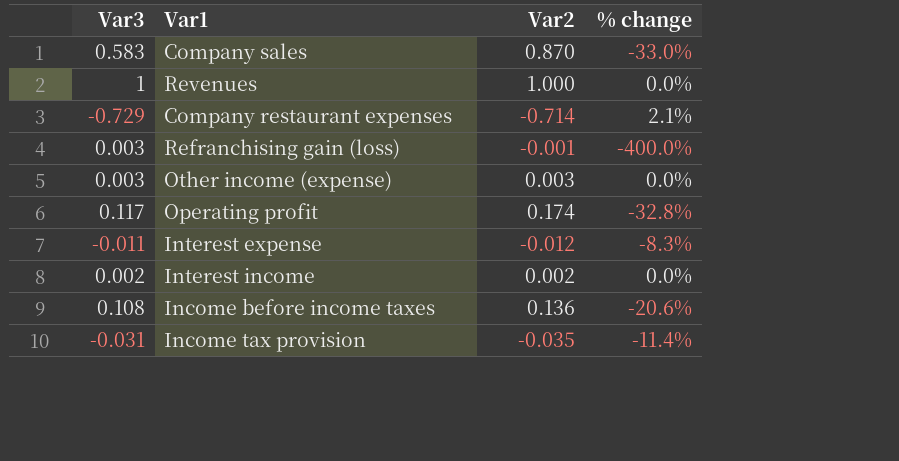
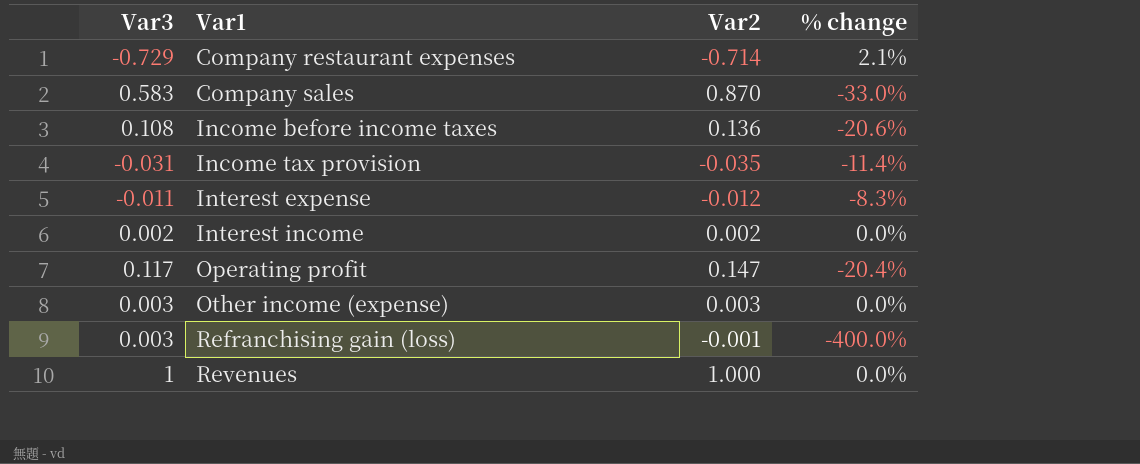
row order: none -> Var1 ascending
Operating profit | Var2: 0.174 -> 0.147
Operating profit | % change: -32.8% -> -20.4%

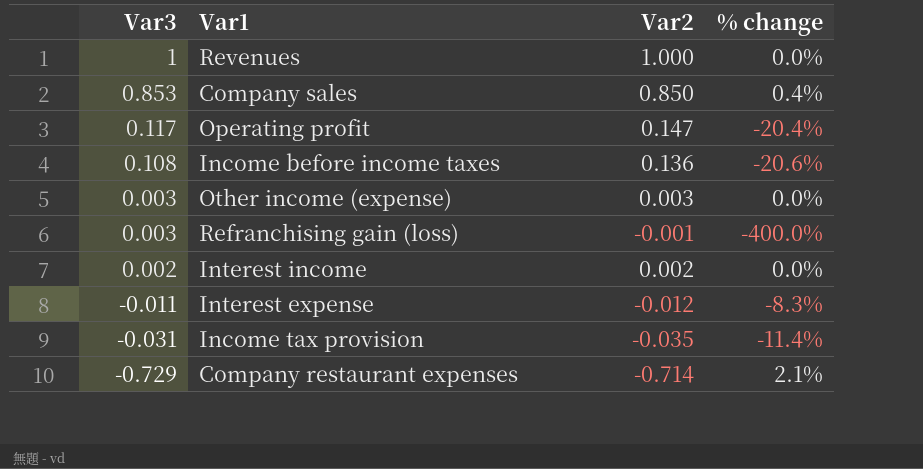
row order: Var1 ascending -> Var3 descending
Company sales | Var3: 0.583 -> 0.853
Company sales | Var2: 0.870 -> 0.850
Company sales | % change: -33.0% -> 0.4%

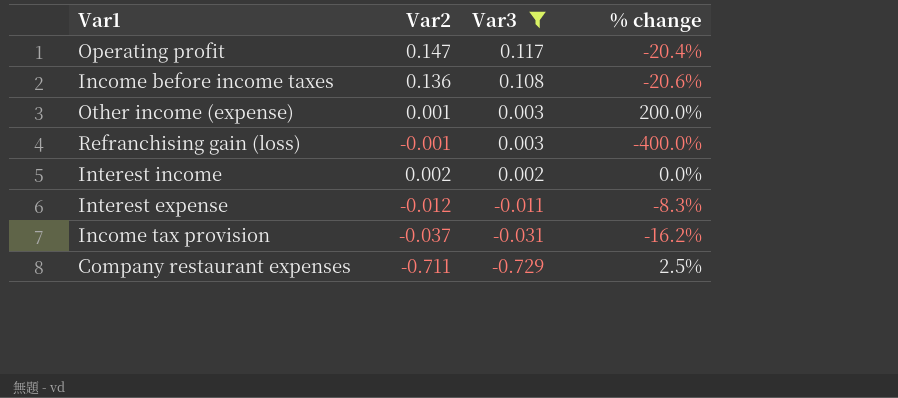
filter: none -> Var3 <= 0.117
column Var3 | position: 1 -> 3
Other income (expense) | Var2: 0.003 -> 0.001
Other income (expense) | % change: 0.0% -> 200.0%
Income tax provision | Var2: -0.035 -> -0.037
Income tax provision | % change: -11.4% -> -16.2%
Company restaurant expenses | Var2: -0.714 -> -0.711
Company restaurant expenses | % change: 2.1% -> 2.5%

